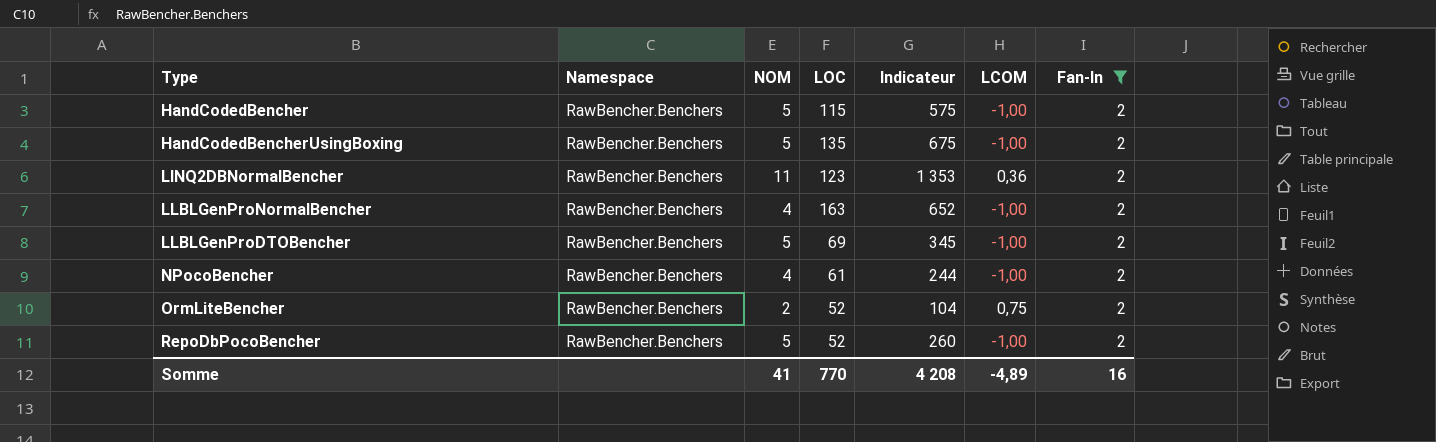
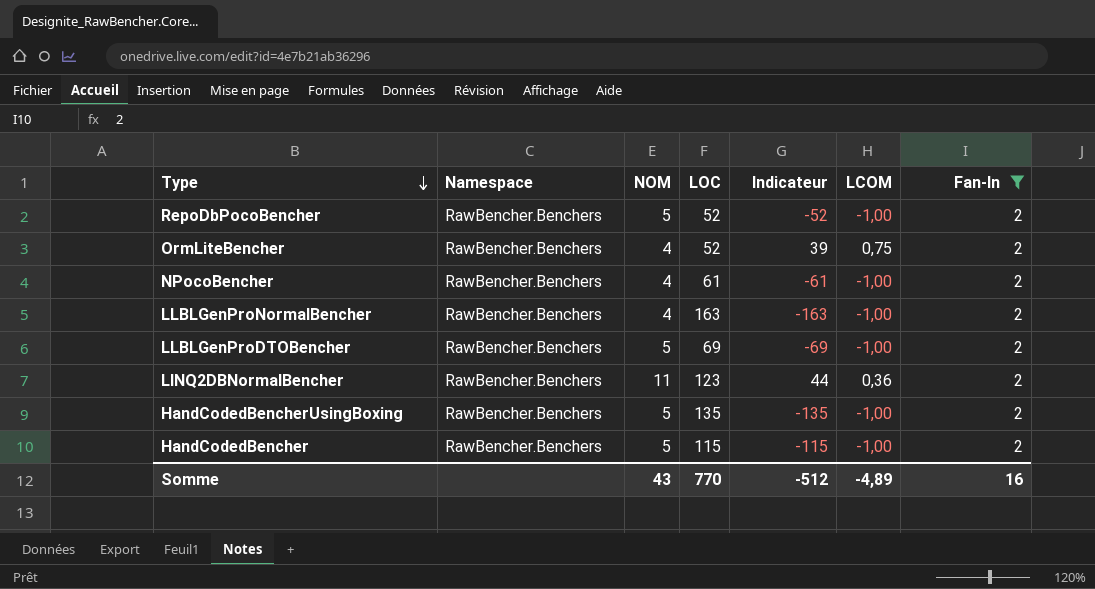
row order: none -> Type descending
column Indicateur | formula: [NOM] * [LOC] -> [LOC] * [LCOM]
OrmLiteBencher | NOM: 2 -> 4
Somme | NOM: 41 -> 43
Somme | Indicateur: 4 208 -> -512

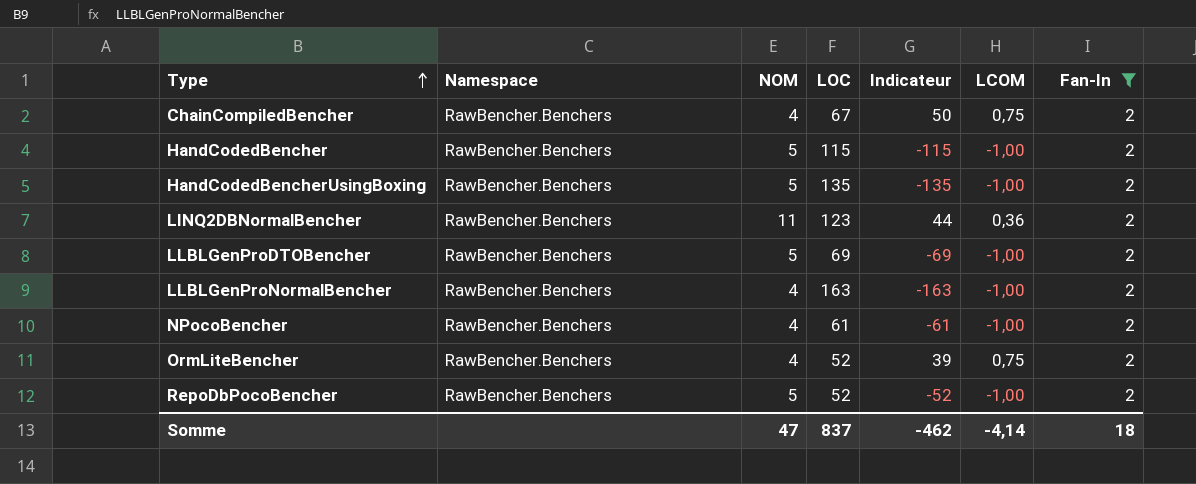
row order: Type descending -> Type ascending
row ChainCompiledBencher: none -> RawBencher.Benchers | 4 | 67 | 50 | 0,75 | 2
Somme | NOM: 43 -> 47
Somme | LOC: 770 -> 837
Somme | Indicateur: -512 -> -462
Somme | LCOM: -4,89 -> -4,14
Somme | Fan-In: 16 -> 18

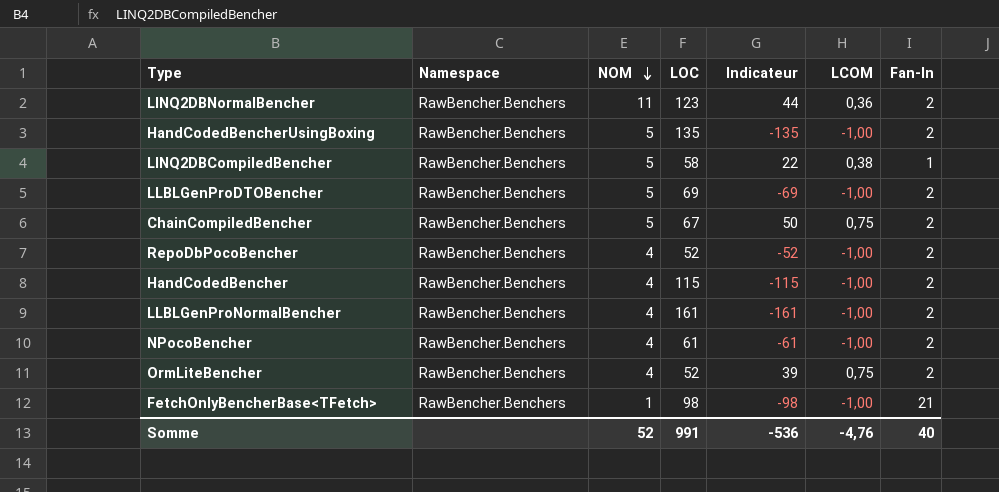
filter: Fan-In = 2 -> none
row order: Type ascending -> NOM descending
ChainCompiledBencher | NOM: 4 -> 5
RepoDbPocoBencher | NOM: 5 -> 4
HandCodedBencher | NOM: 5 -> 4
LLBLGenProNormalBencher | LOC: 163 -> 161
LLBLGenProNormalBencher | Indicateur: -163 -> -161
Somme | NOM: 47 -> 52
Somme | LOC: 837 -> 991
Somme | Indicateur: -462 -> -536
Somme | LCOM: -4,14 -> -4,76
Somme | Fan-In: 18 -> 40

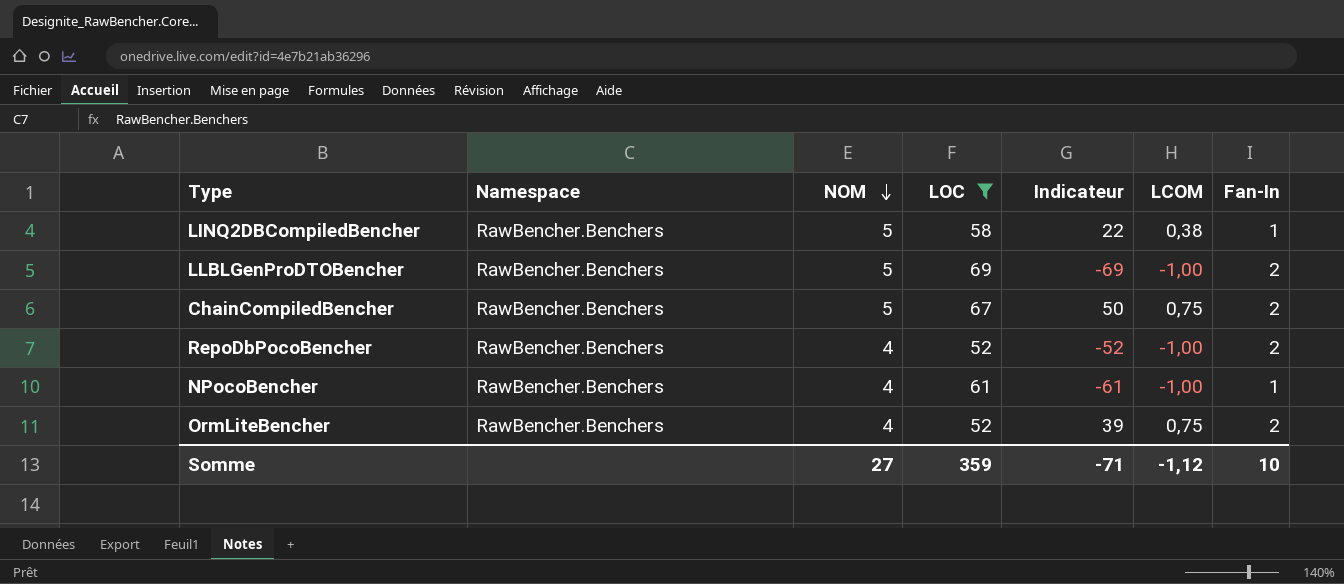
filter: none -> LOC <= 69
NPocoBencher | Fan-In: 2 -> 1
Somme | NOM: 52 -> 27
Somme | LOC: 991 -> 359
Somme | Indicateur: -536 -> -71
Somme | LCOM: -4,76 -> -1,12
Somme | Fan-In: 40 -> 10

